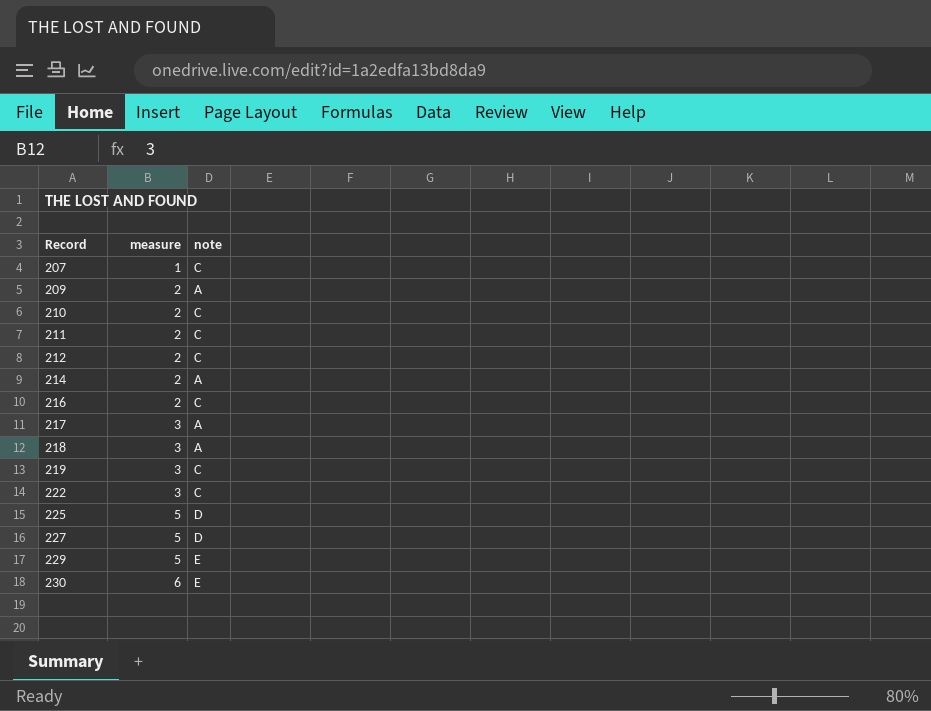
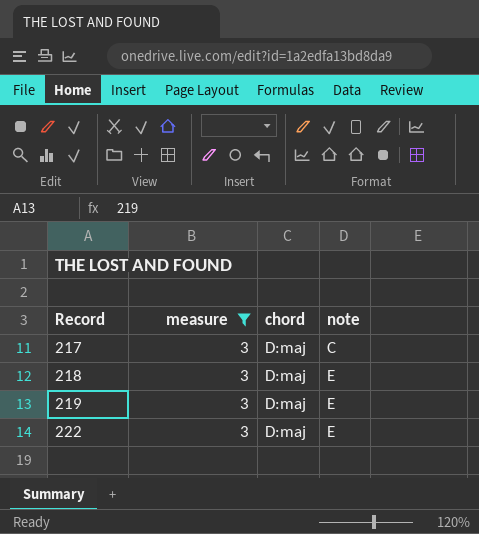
filter: none -> measure = 3
column chord | position: none -> 3
217 | note: A -> C
218 | note: A -> E
219 | note: C -> E
222 | note: C -> E

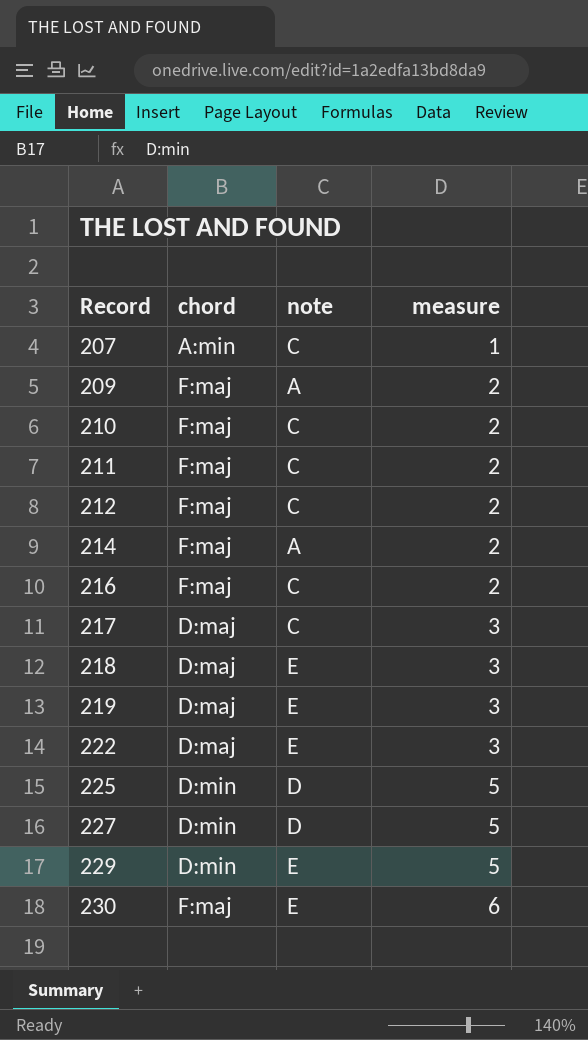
filter: measure = 3 -> none
column measure | position: 2 -> 4

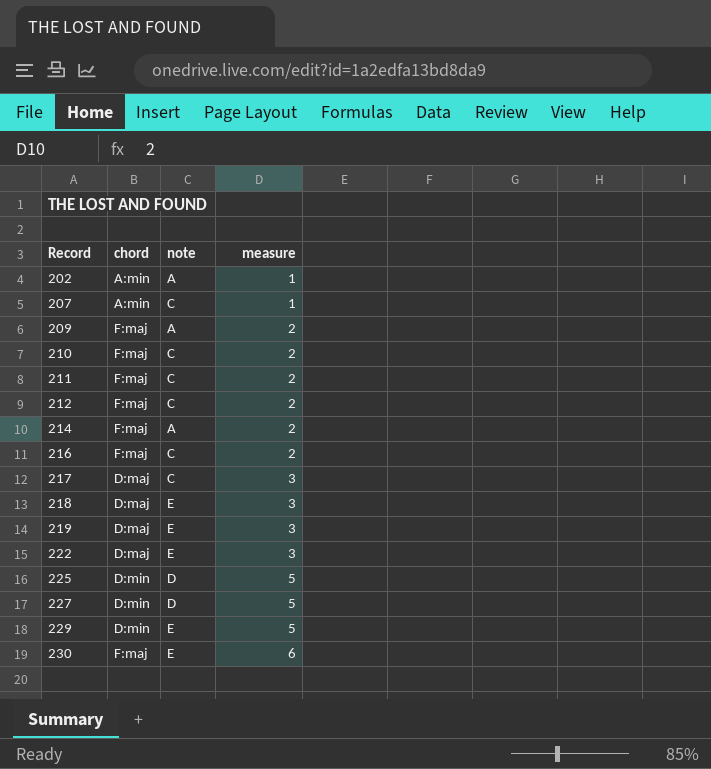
row 202: none -> A:min | A | 1

